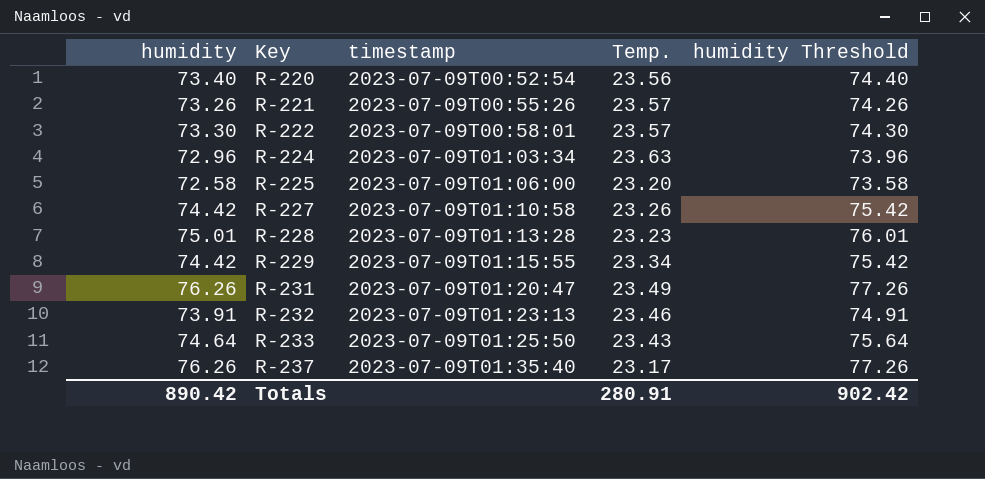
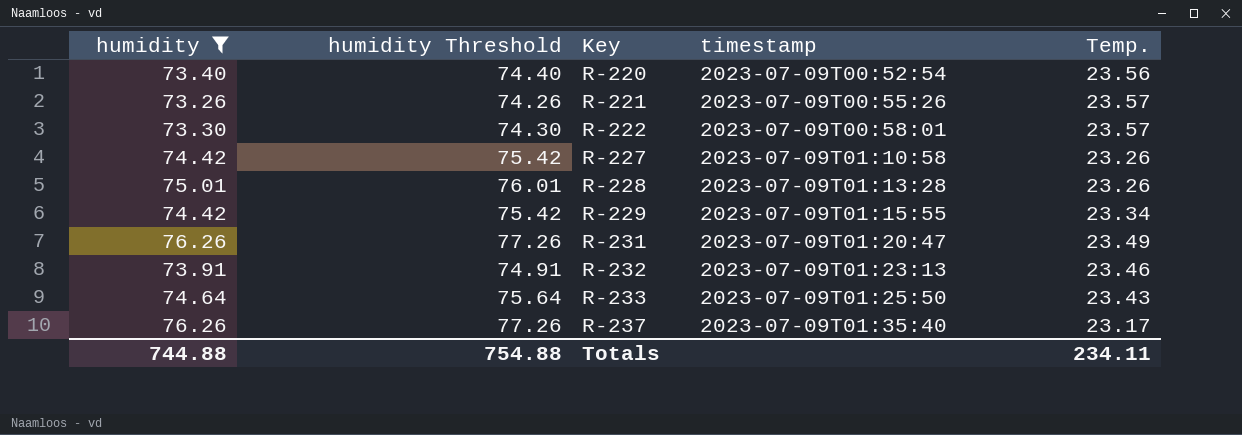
filter: none -> humidity >= 73.26
column humidity Threshold | position: 5 -> 2
R-228 | Temp.: 23.23 -> 23.26
Totals | humidity: 890.42 -> 744.88
Totals | humidity Threshold: 902.42 -> 754.88
Totals | Temp.: 280.91 -> 234.11

